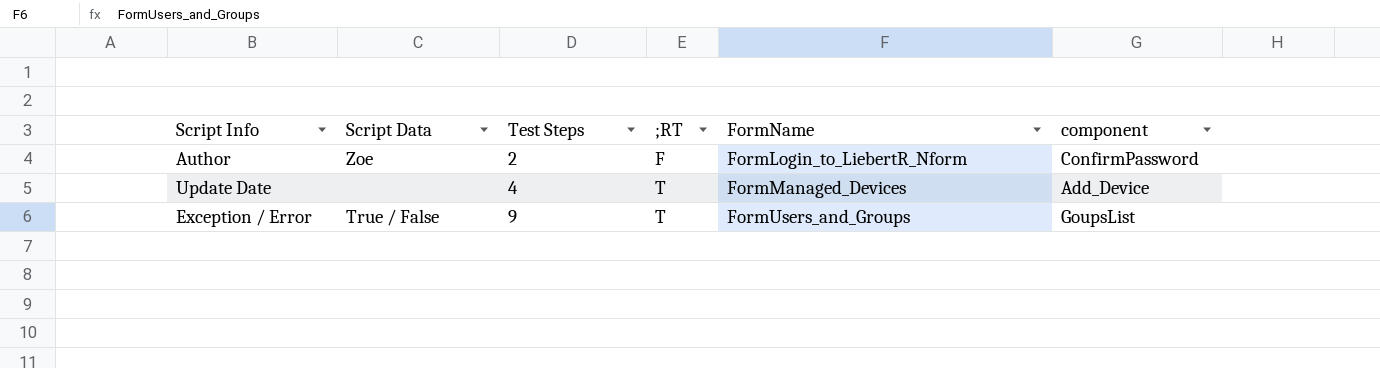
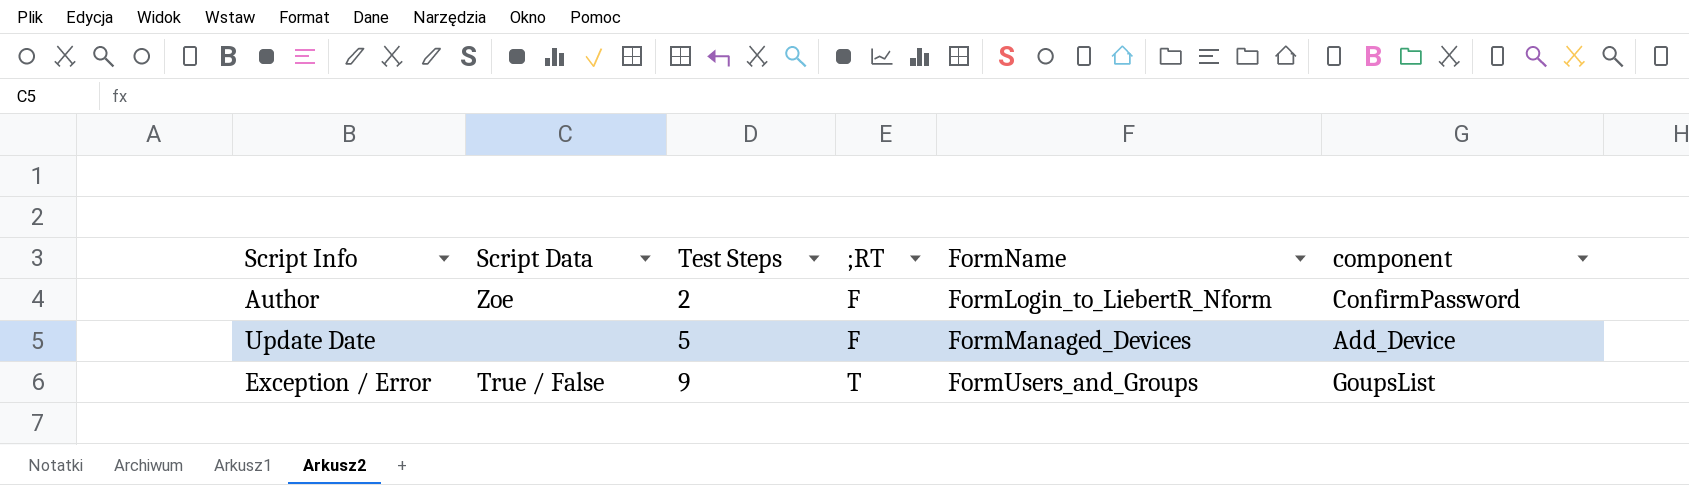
Update Date | Test Steps: 4 -> 5
Update Date | ;RT: T -> F

